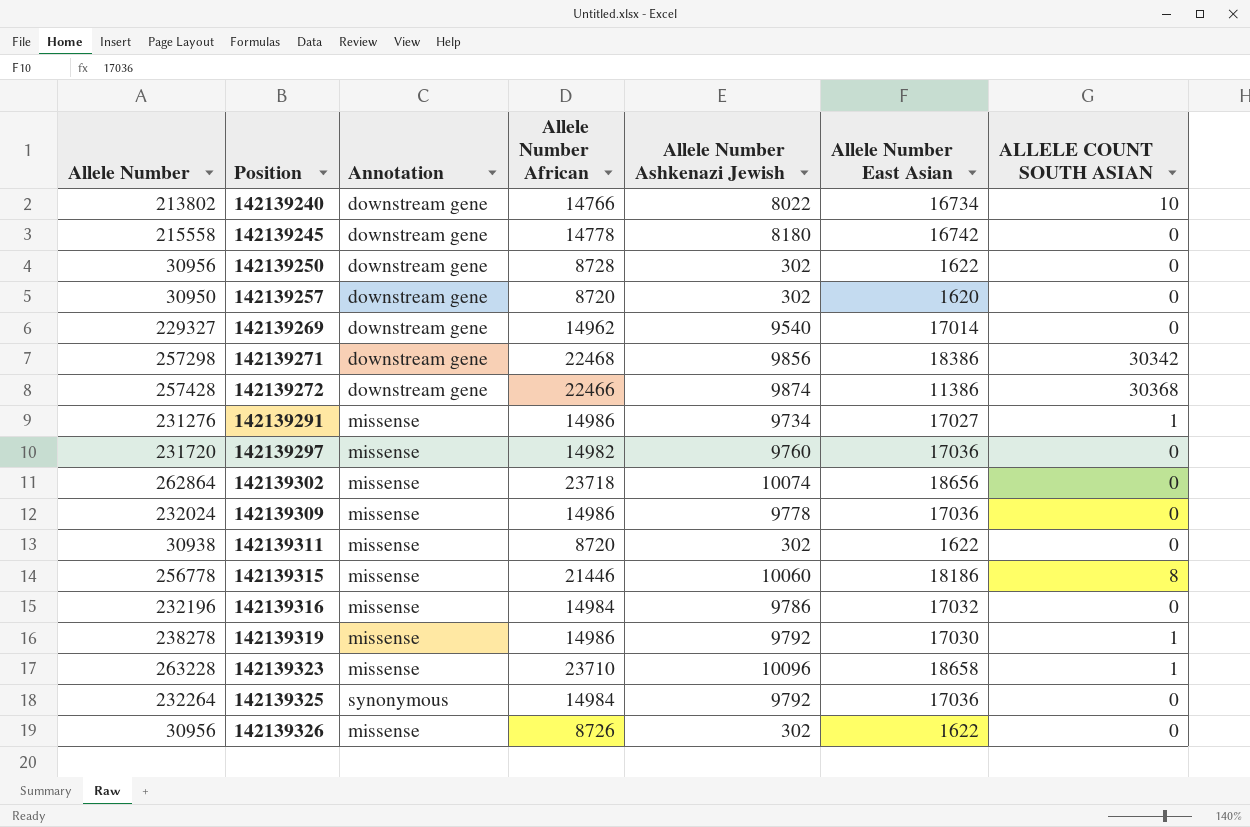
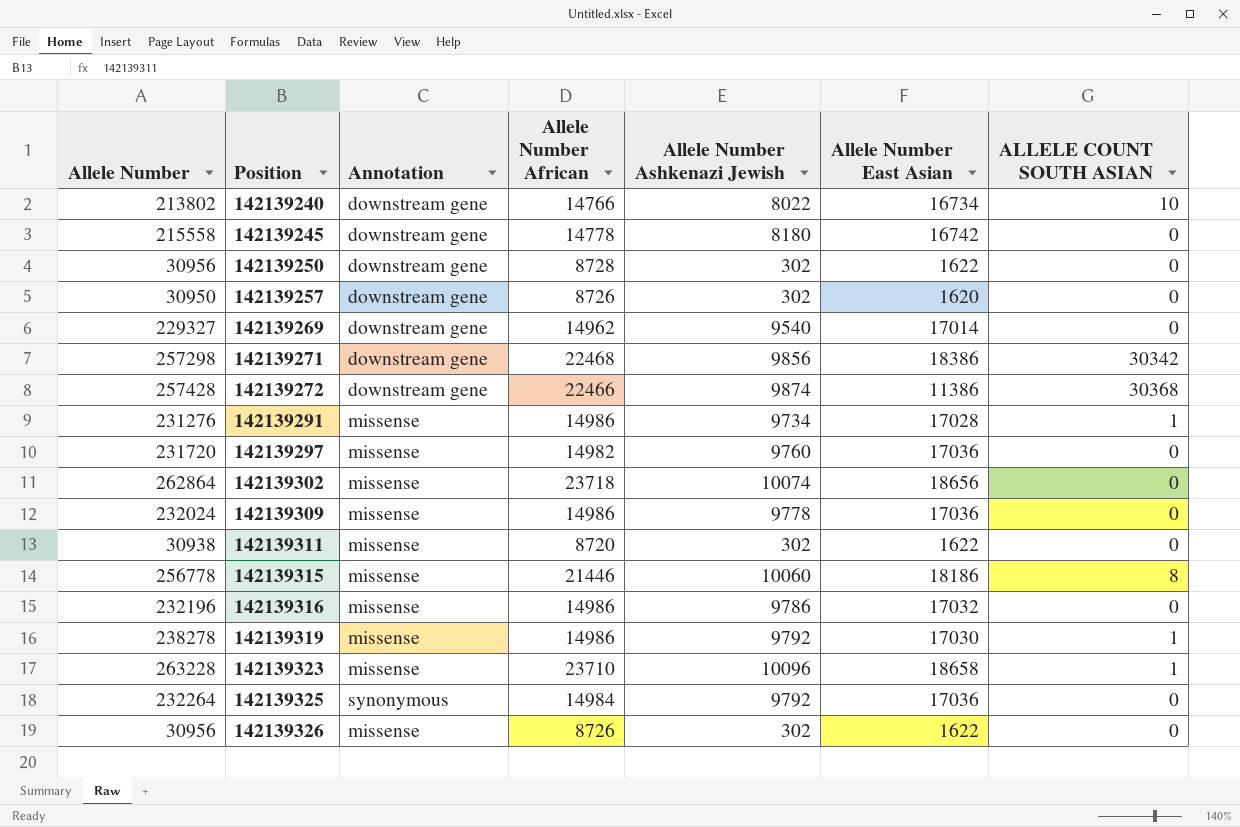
142139257 | Allele Number African: 8720 -> 8726
142139291 | Allele Number East Asian: 17027 -> 17028
142139316 | Allele Number African: 14984 -> 14986

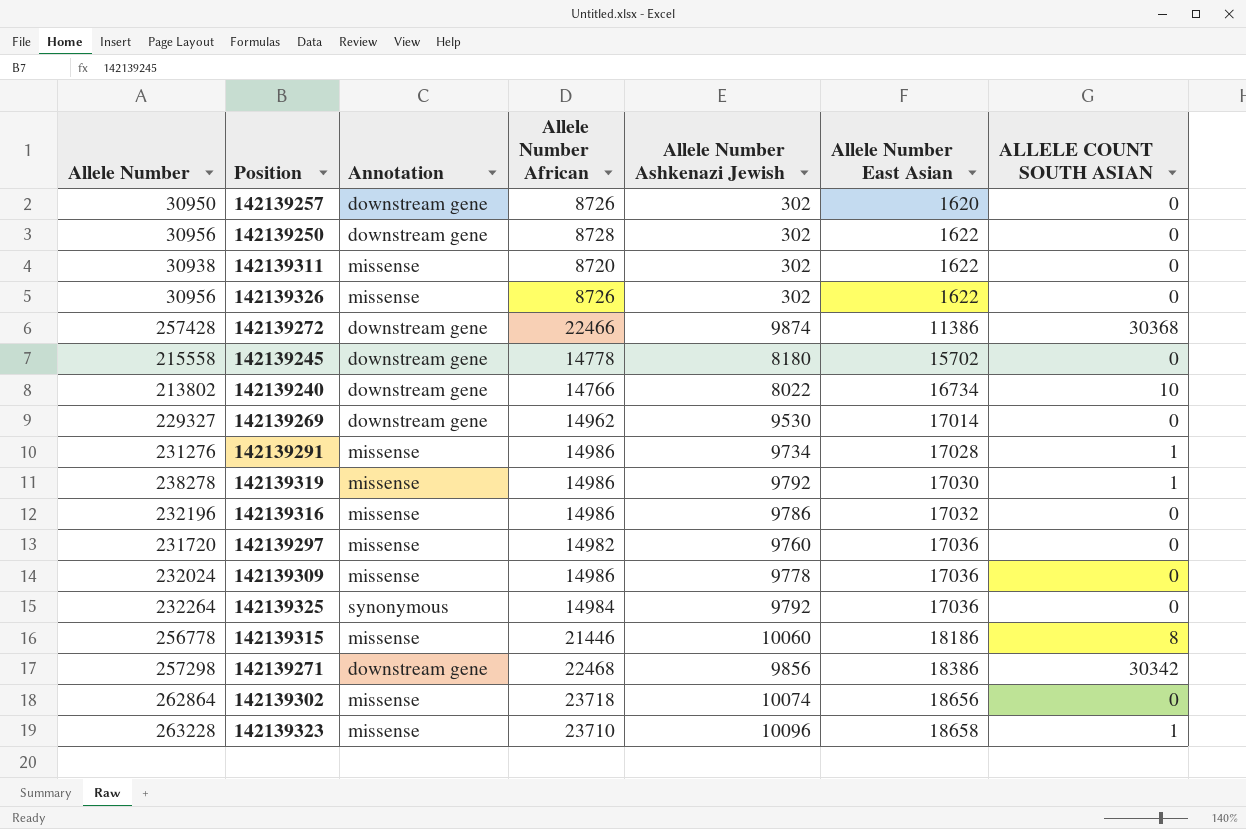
row order: Position ascending -> Allele Number East Asian ascending
142139245 | Allele Number East Asian: 16742 -> 15702
142139269 | Allele Number Ashkenazi Jewish: 9540 -> 9530

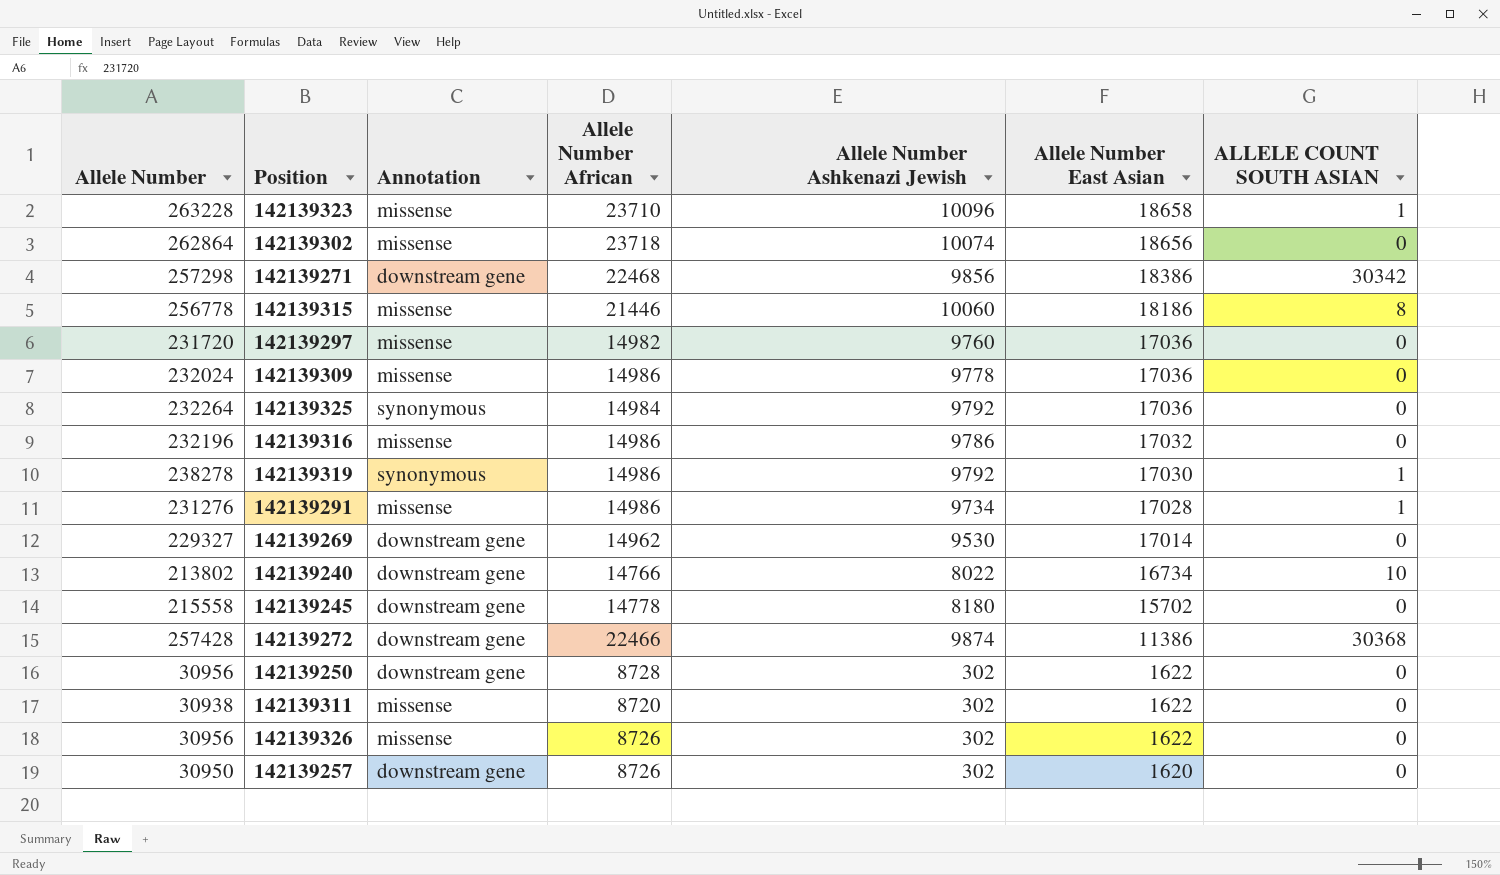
row order: Allele Number East Asian ascending -> Allele Number East Asian descending
142139319 | Annotation: missense -> synonymous

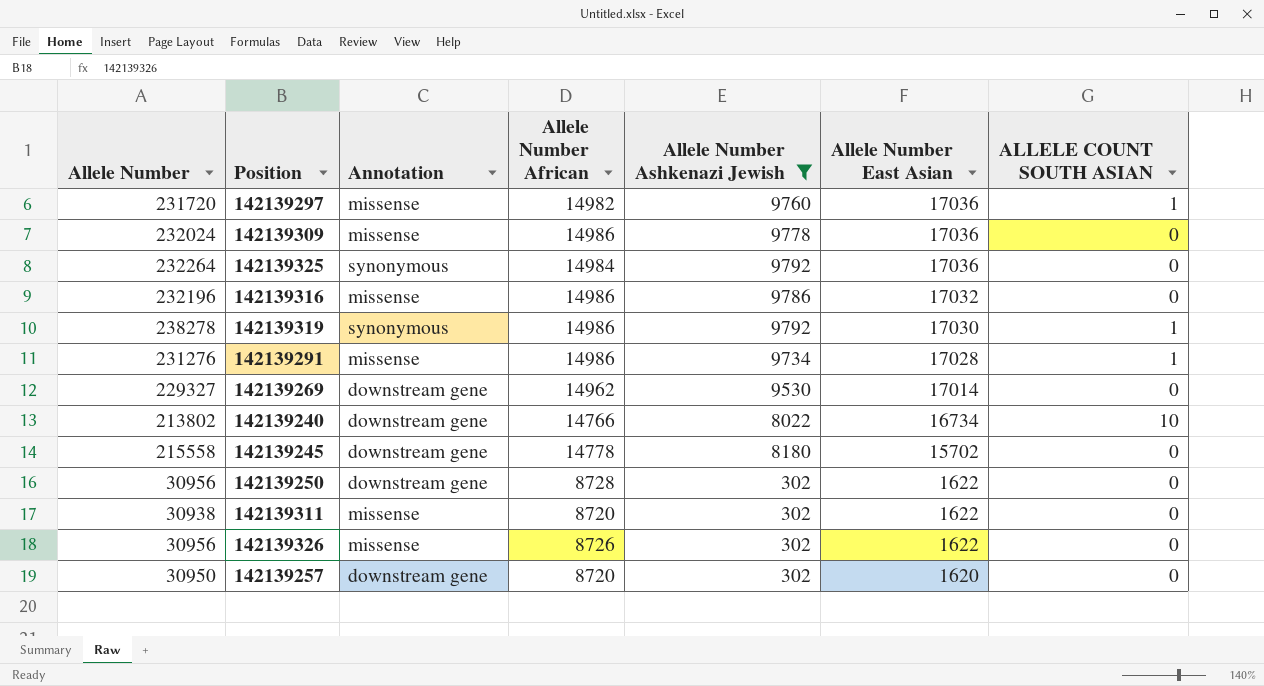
filter: none -> Allele Number Ashkenazi Jewish <= 9792
142139297 | ALLELE COUNT SOUTH ASIAN: 0 -> 1
142139257 | Allele Number African: 8726 -> 8720

